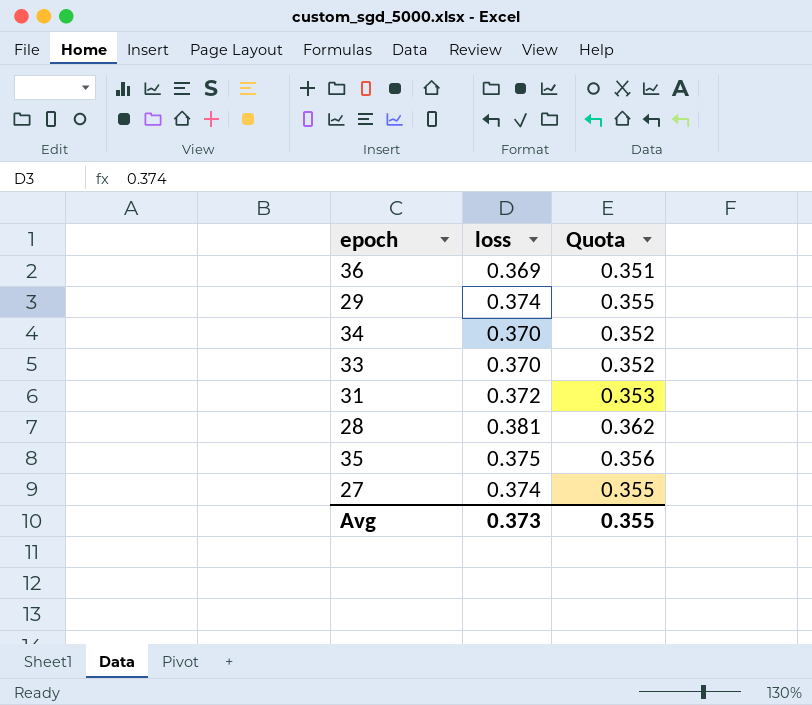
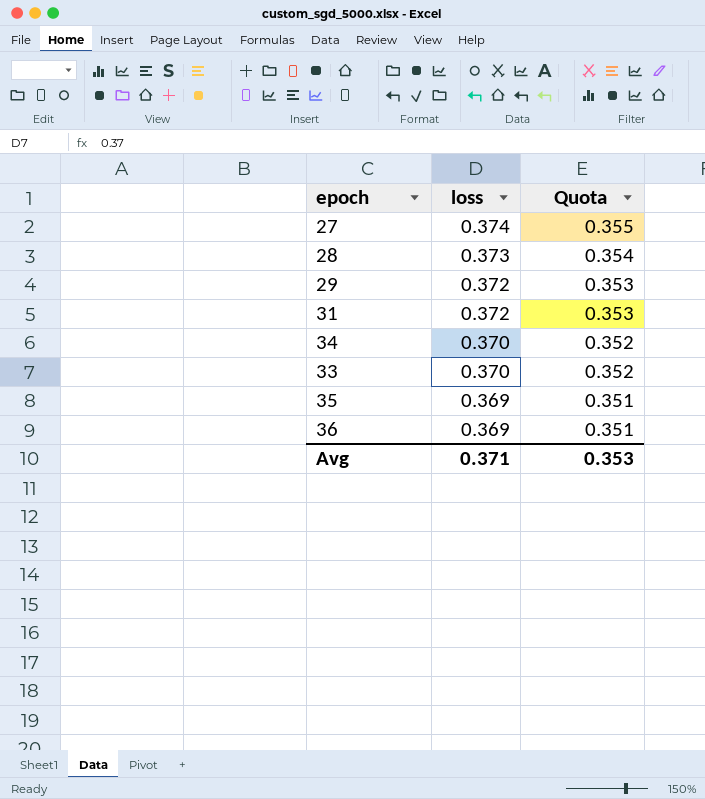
row order: none -> loss descending
28 | loss: 0.381 -> 0.373
28 | Quota: 0.362 -> 0.354
29 | loss: 0.374 -> 0.372
29 | Quota: 0.355 -> 0.353
35 | loss: 0.375 -> 0.369
35 | Quota: 0.356 -> 0.351
Avg | loss: 0.373 -> 0.371
Avg | Quota: 0.355 -> 0.353

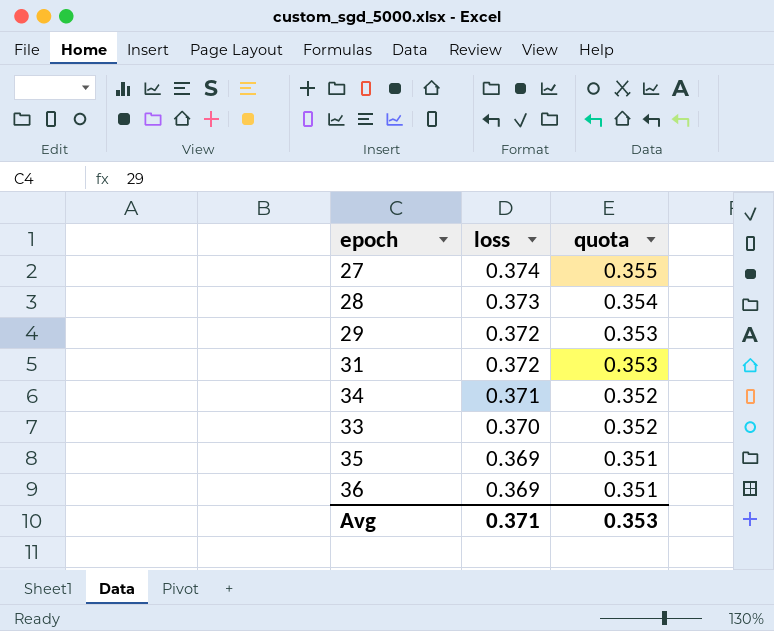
column name: Quota -> quota
34 | loss: 0.370 -> 0.371

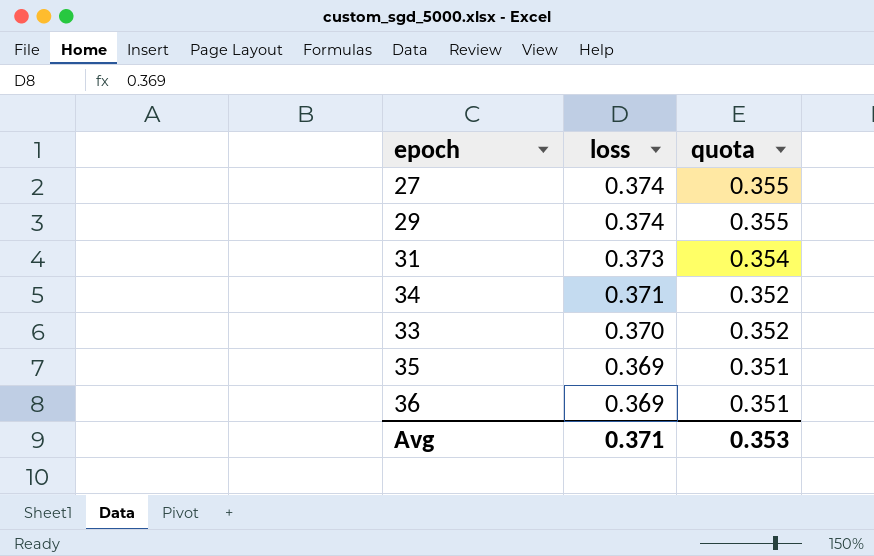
row 28: 0.373 | 0.354 -> none
29 | loss: 0.372 -> 0.374
29 | quota: 0.353 -> 0.355
31 | loss: 0.372 -> 0.373
31 | quota: 0.353 -> 0.354

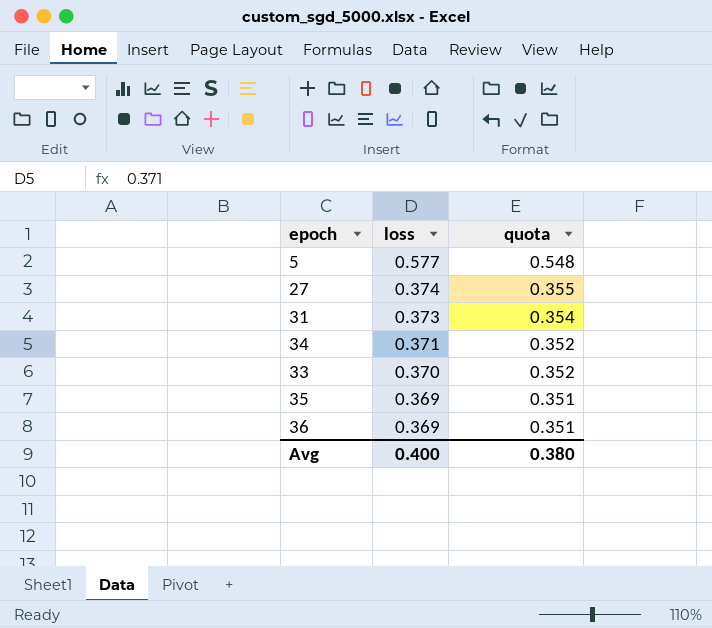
row 29: 0.374 | 0.355 -> none
row 5: none -> 0.577 | 0.548
Avg | loss: 0.371 -> 0.400
Avg | quota: 0.353 -> 0.380

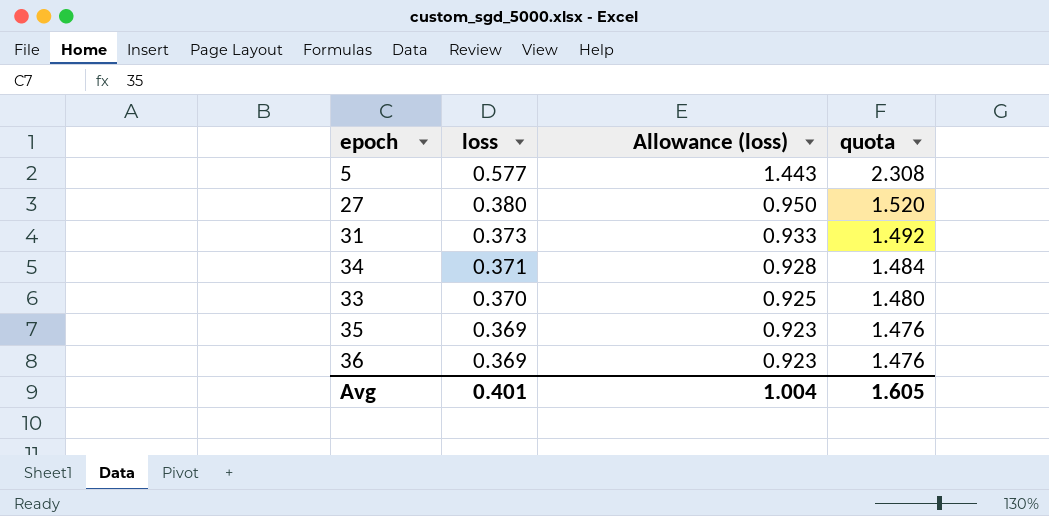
column Allowance (loss) | formula: none -> [loss] * 2.5
column quota | formula: [loss] * 0.95 -> [loss] * 4
27 | loss: 0.374 -> 0.380
Avg | loss: 0.400 -> 0.401
Avg | quota: 0.380 -> 1.605

